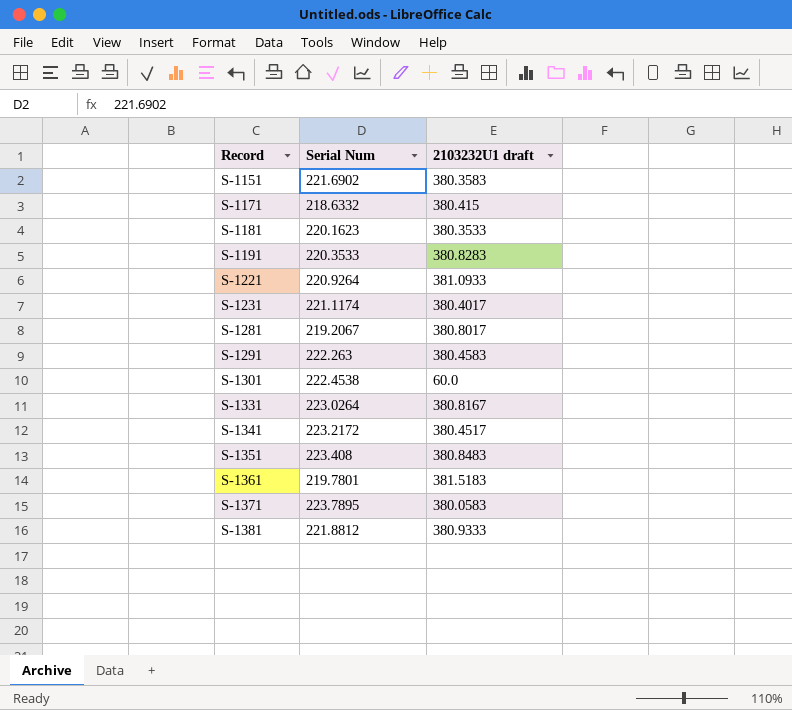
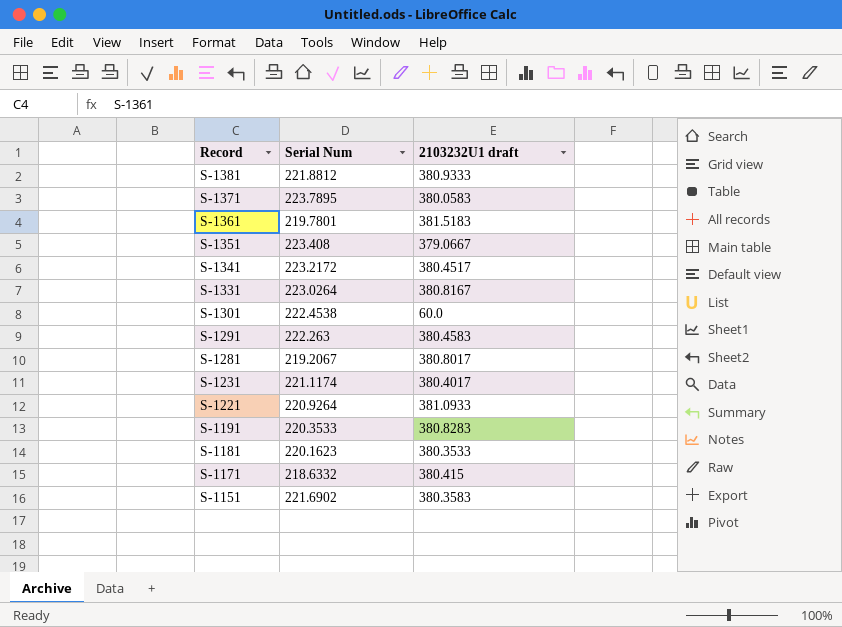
row order: Record ascending -> Record descending
S-1351 | 2103232U1 draft: 380.8483 -> 379.0667

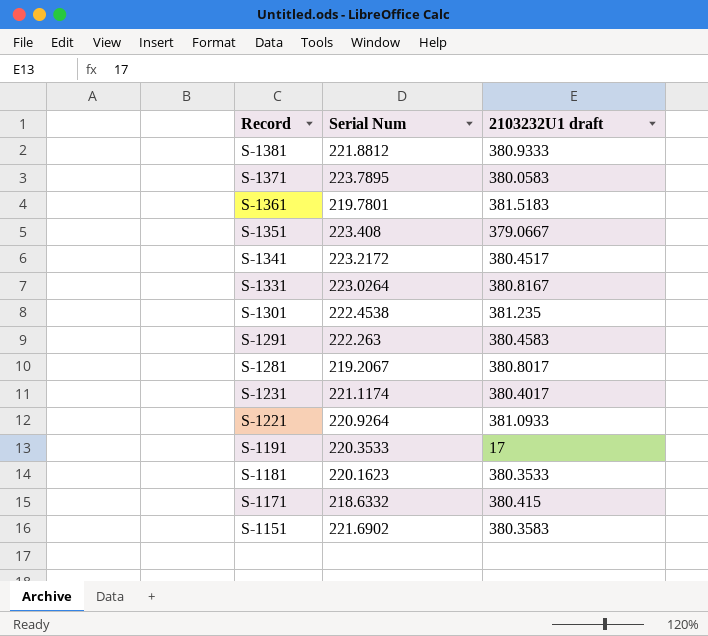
S-1301 | 2103232U1 draft: 60.0 -> 381.235
S-1191 | 2103232U1 draft: 380.8283 -> 17

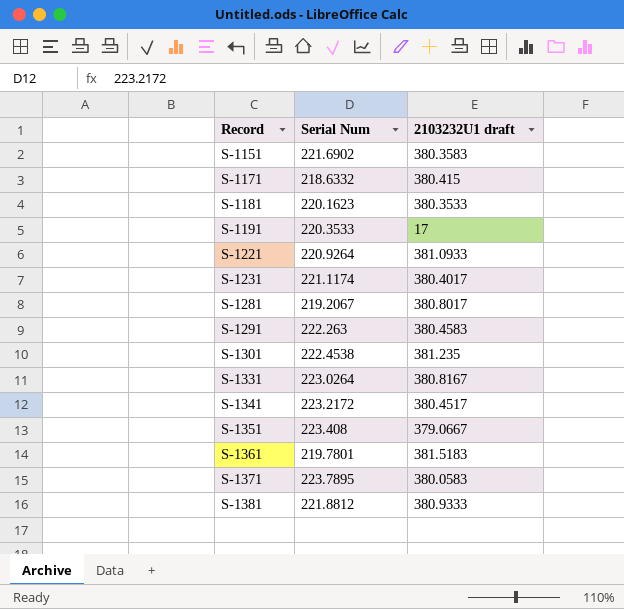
row order: Record descending -> Record ascending

